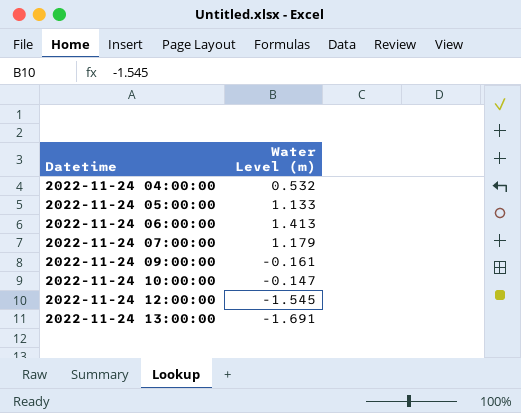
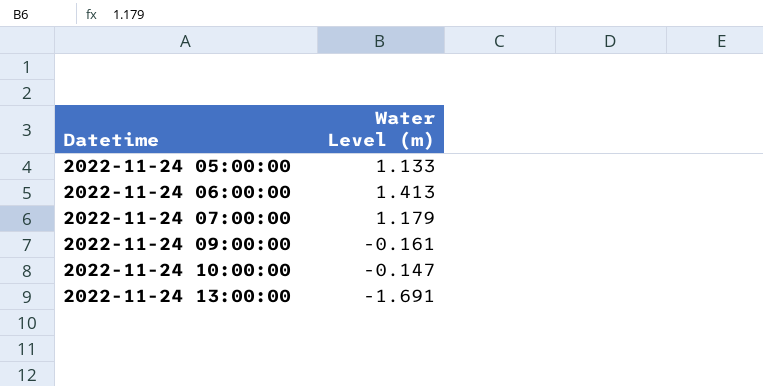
row 2022-11-24 04:00:00: 0.532 -> none
row 2022-11-24 12:00:00: -1.545 -> none

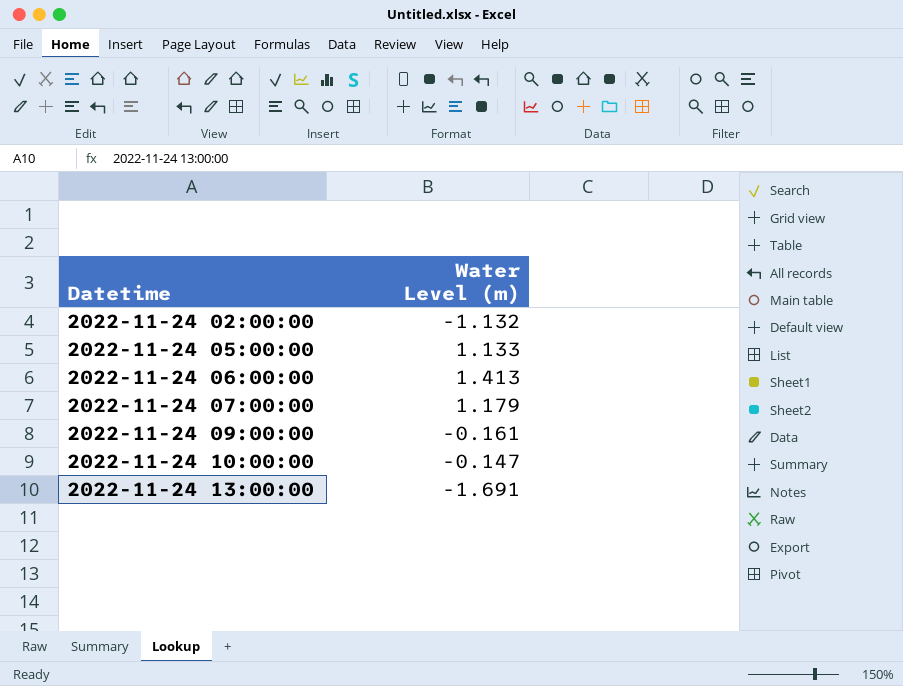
row 2022-11-24 02:00:00: none -> -1.132

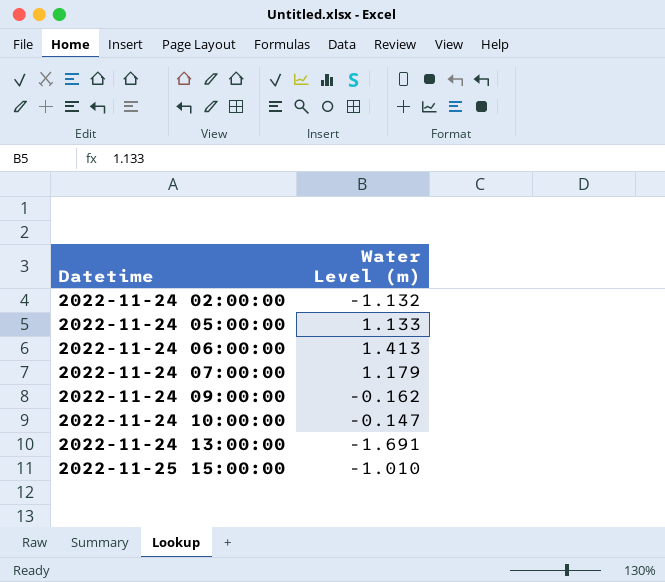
2022-11-24 09:00:00 | Water Level (m): -0.161 -> -0.162
row 2022-11-25 15:00:00: none -> -1.010

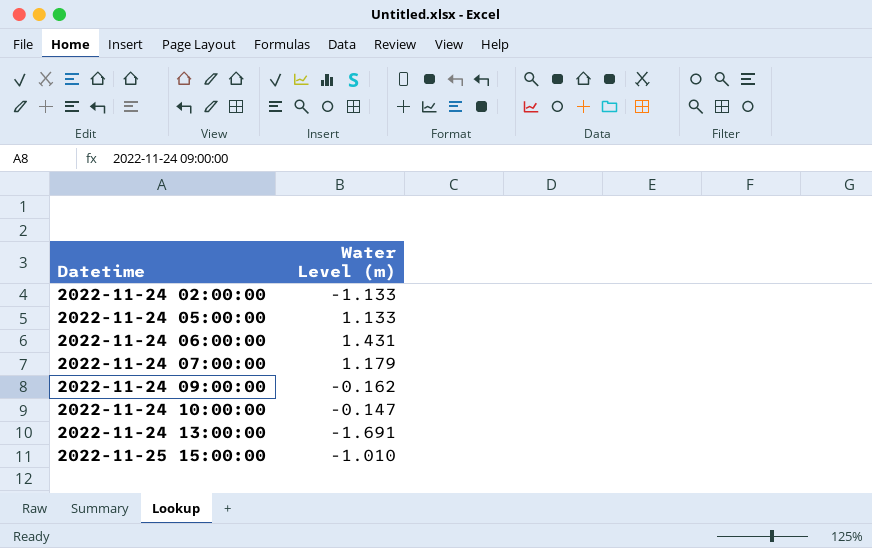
2022-11-24 02:00:00 | Water Level (m): -1.132 -> -1.133
2022-11-24 06:00:00 | Water Level (m): 1.413 -> 1.431

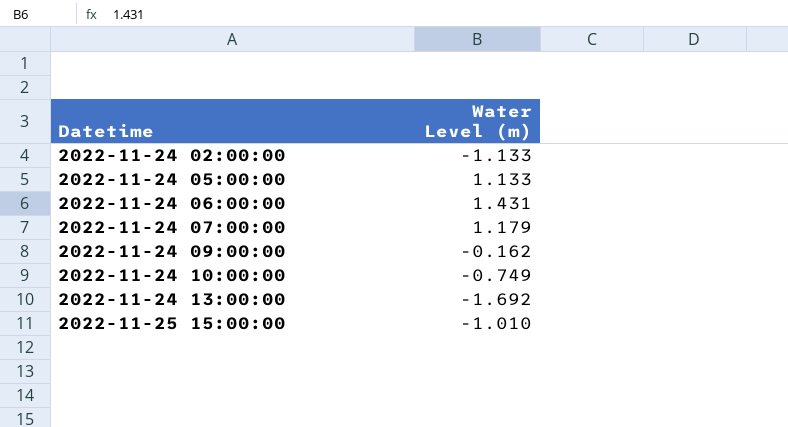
2022-11-24 10:00:00 | Water Level (m): -0.147 -> -0.749
2022-11-24 13:00:00 | Water Level (m): -1.691 -> -1.692

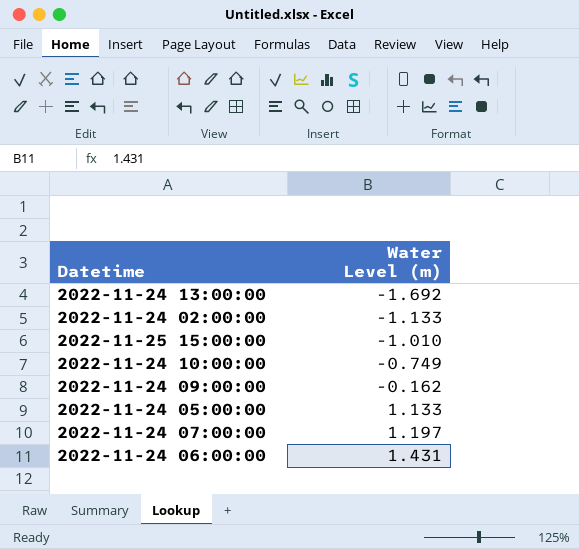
row order: Datetime ascending -> Water Level (m) ascending
2022-11-24 07:00:00 | Water Level (m): 1.179 -> 1.197

